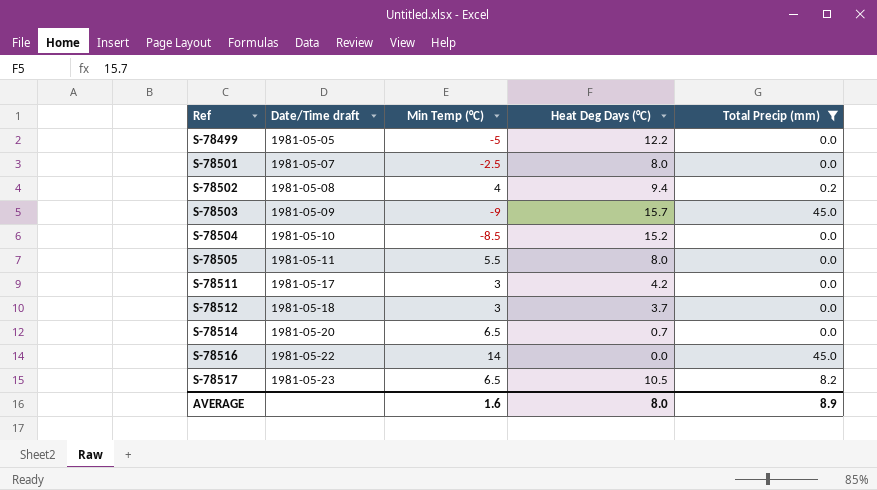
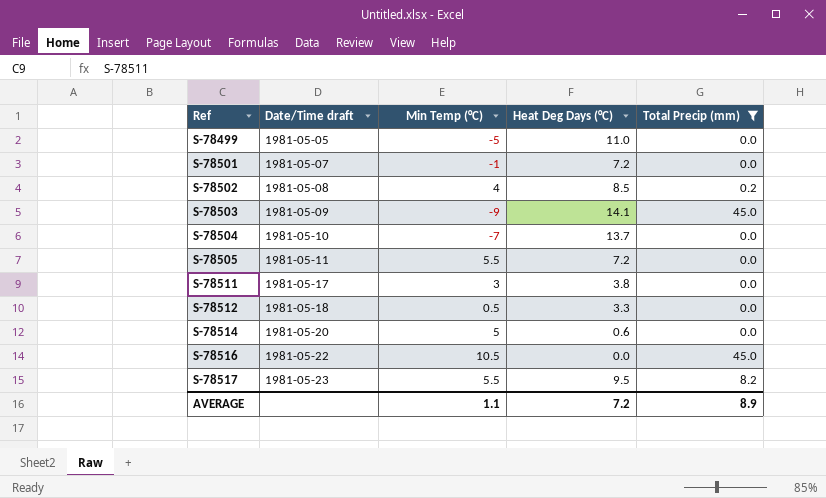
S-78499 | Heat Deg Days (°C): 12.2 -> 11.0
S-78501 | Min Temp (°C): -2.5 -> -1
S-78501 | Heat Deg Days (°C): 8.0 -> 7.2
S-78502 | Heat Deg Days (°C): 9.4 -> 8.5
S-78503 | Heat Deg Days (°C): 15.7 -> 14.1
S-78504 | Min Temp (°C): -8.5 -> -7
S-78504 | Heat Deg Days (°C): 15.2 -> 13.7
S-78505 | Heat Deg Days (°C): 8.0 -> 7.2
S-78511 | Heat Deg Days (°C): 4.2 -> 3.8
S-78512 | Min Temp (°C): 3 -> 0.5
S-78512 | Heat Deg Days (°C): 3.7 -> 3.3
S-78514 | Min Temp (°C): 6.5 -> 5
S-78514 | Heat Deg Days (°C): 0.7 -> 0.6
S-78516 | Min Temp (°C): 14 -> 10.5
S-78517 | Min Temp (°C): 6.5 -> 5.5
S-78517 | Heat Deg Days (°C): 10.5 -> 9.5
AVERAGE | Min Temp (°C): 1.6 -> 1.1
AVERAGE | Heat Deg Days (°C): 8.0 -> 7.2

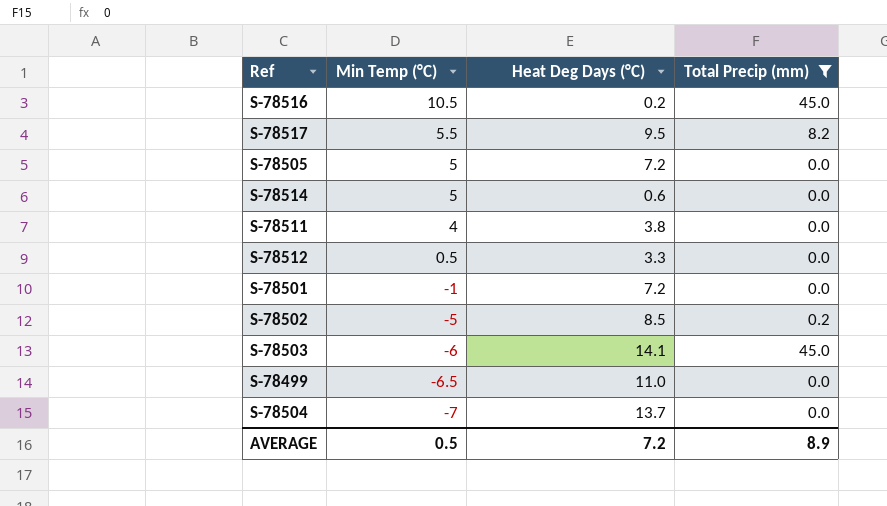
row order: Ref ascending -> Min Temp (°C) descending
column Date/Time draft | position: 2 -> none
S-78516 | Heat Deg Days (°C): 0.0 -> 0.2
S-78505 | Min Temp (°C): 5.5 -> 5
S-78511 | Min Temp (°C): 3 -> 4
S-78502 | Min Temp (°C): 4 -> -5
S-78503 | Min Temp (°C): -9 -> -6
S-78499 | Min Temp (°C): -5 -> -6.5
AVERAGE | Min Temp (°C): 1.1 -> 0.5

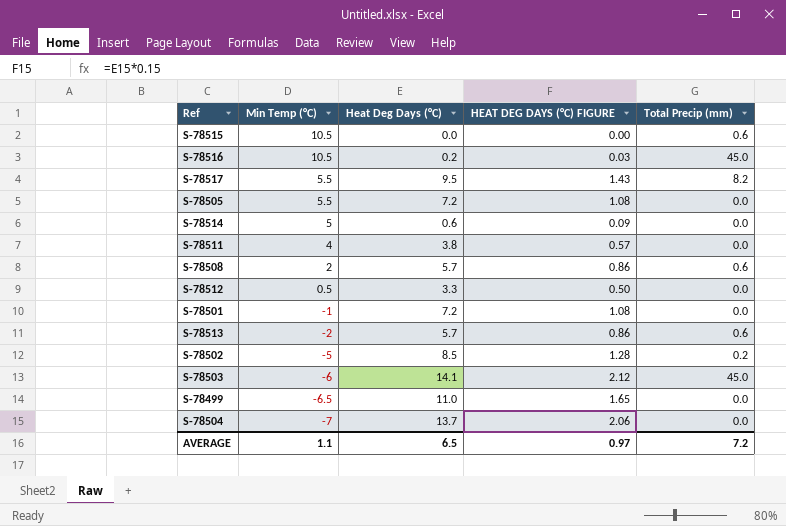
filter: Total Precip (mm) != 0.6 -> none
column HEAT DEG DAYS (°C) FIGURE | formula: none -> [Heat Deg Days (°C)] * 0.15
S-78505 | Min Temp (°C): 5 -> 5.5
AVERAGE | Min Temp (°C): 0.5 -> 1.1
AVERAGE | Heat Deg Days (°C): 7.2 -> 6.5
AVERAGE | Total Precip (mm): 8.9 -> 7.2

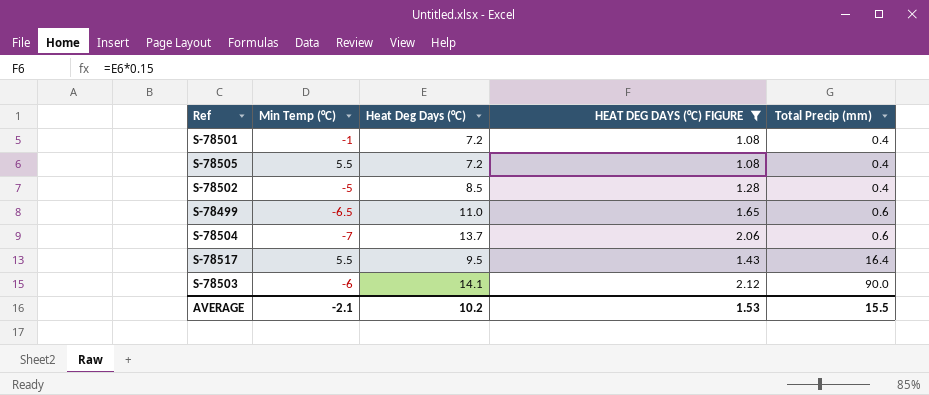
filter: none -> HEAT DEG DAYS (°C) FIGURE >= 1.08
row order: Min Temp (°C) descending -> Total Precip (mm) ascending
S-78501 | Total Precip (mm): 0.0 -> 0.4
S-78505 | Total Precip (mm): 0.0 -> 0.4
S-78502 | Total Precip (mm): 0.2 -> 0.4
S-78499 | Total Precip (mm): 0.0 -> 0.6
S-78504 | Total Precip (mm): 0.0 -> 0.6
S-78517 | Total Precip (mm): 8.2 -> 16.4
S-78503 | Total Precip (mm): 45.0 -> 90.0
AVERAGE | Min Temp (°C): 1.1 -> -2.1
AVERAGE | Heat Deg Days (°C): 6.5 -> 10.2
AVERAGE | HEAT DEG DAYS (°C) FIGURE: 0.97 -> 1.53
AVERAGE | Total Precip (mm): 7.2 -> 15.5

